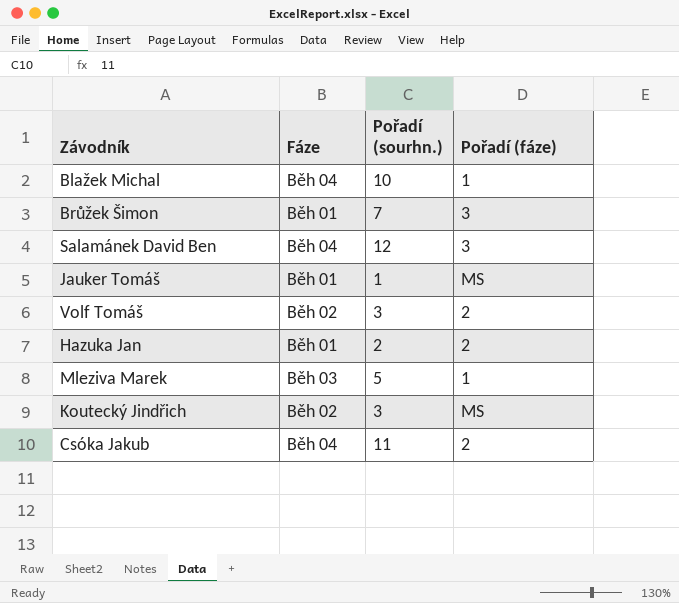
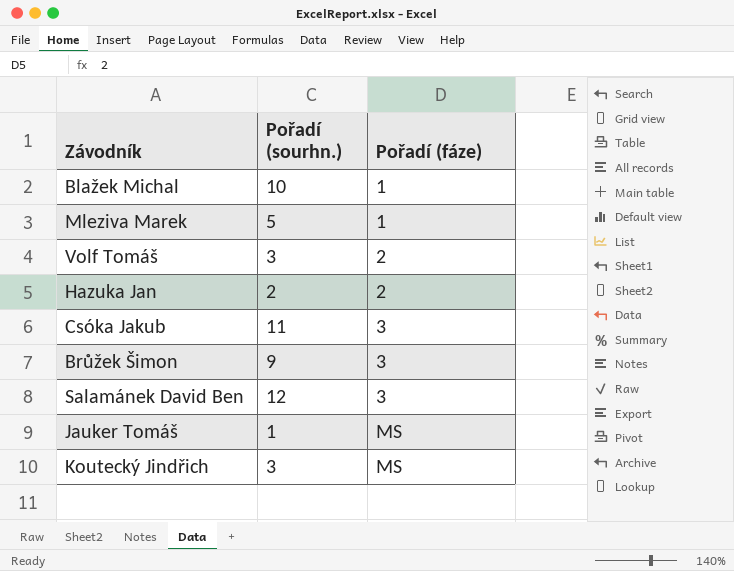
row order: none -> Pořadí (fáze) ascending
column Fáze | position: 2 -> none
Csóka Jakub | Pořadí (fáze): 2 -> 3
Brůžek Šimon | Pořadí (sourhn.): 7 -> 9

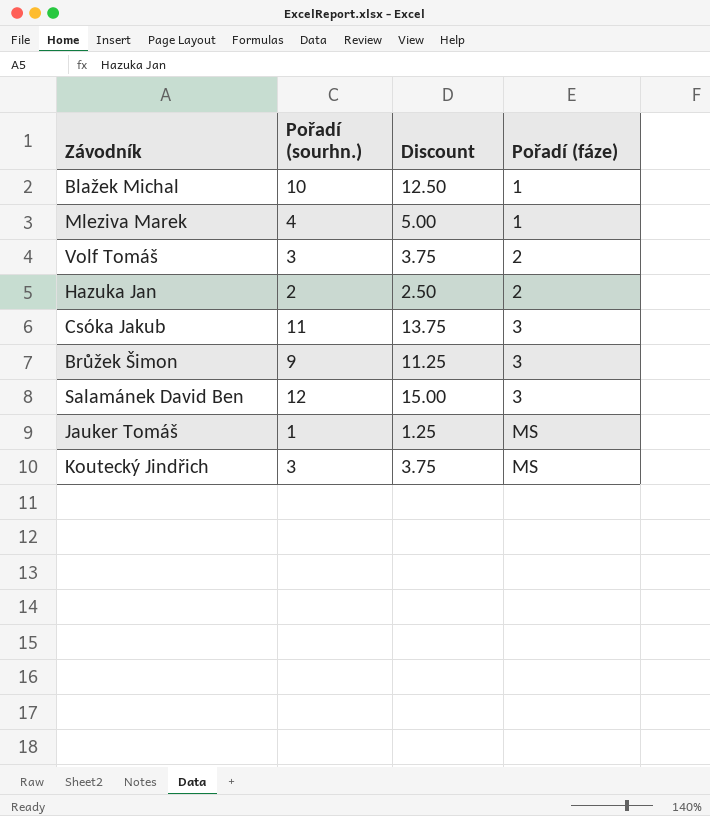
column Discount | formula: none -> [Pořadí (sourhn.)] * 1.25
Mleziva Marek | Pořadí (sourhn.): 5 -> 4

